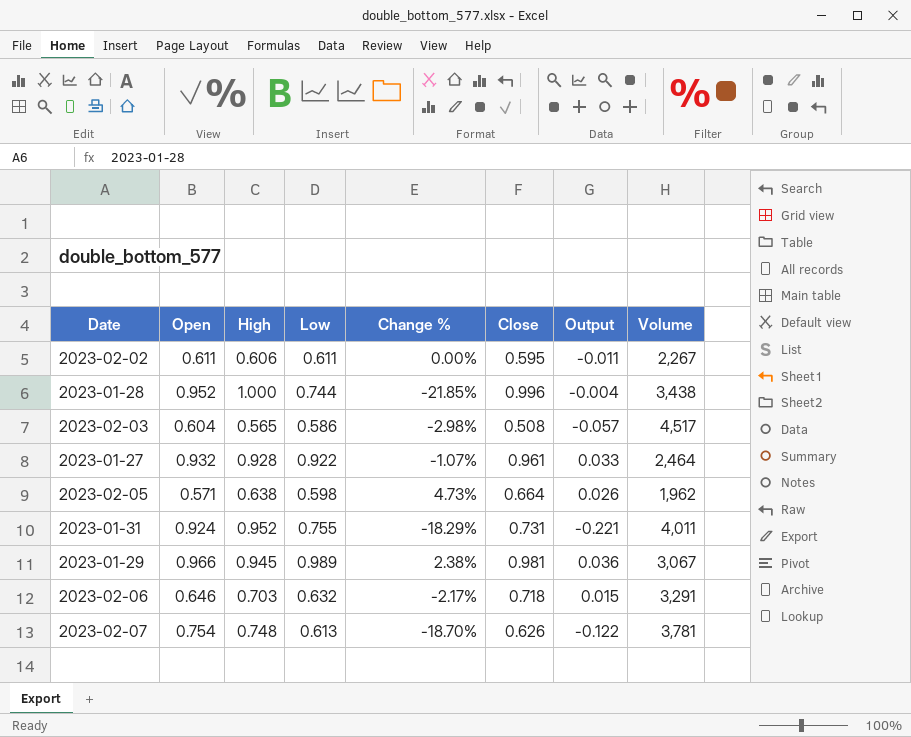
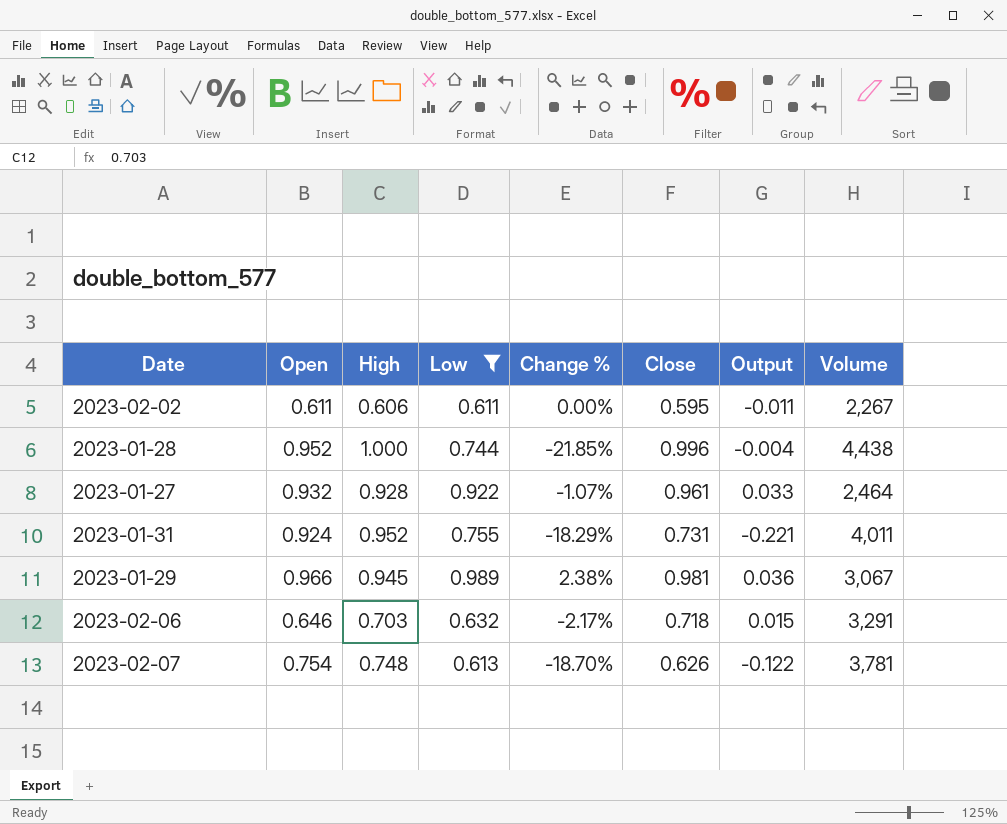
filter: none -> Low >= 0.611
2023-01-28 | Volume: 3,438 -> 4,438

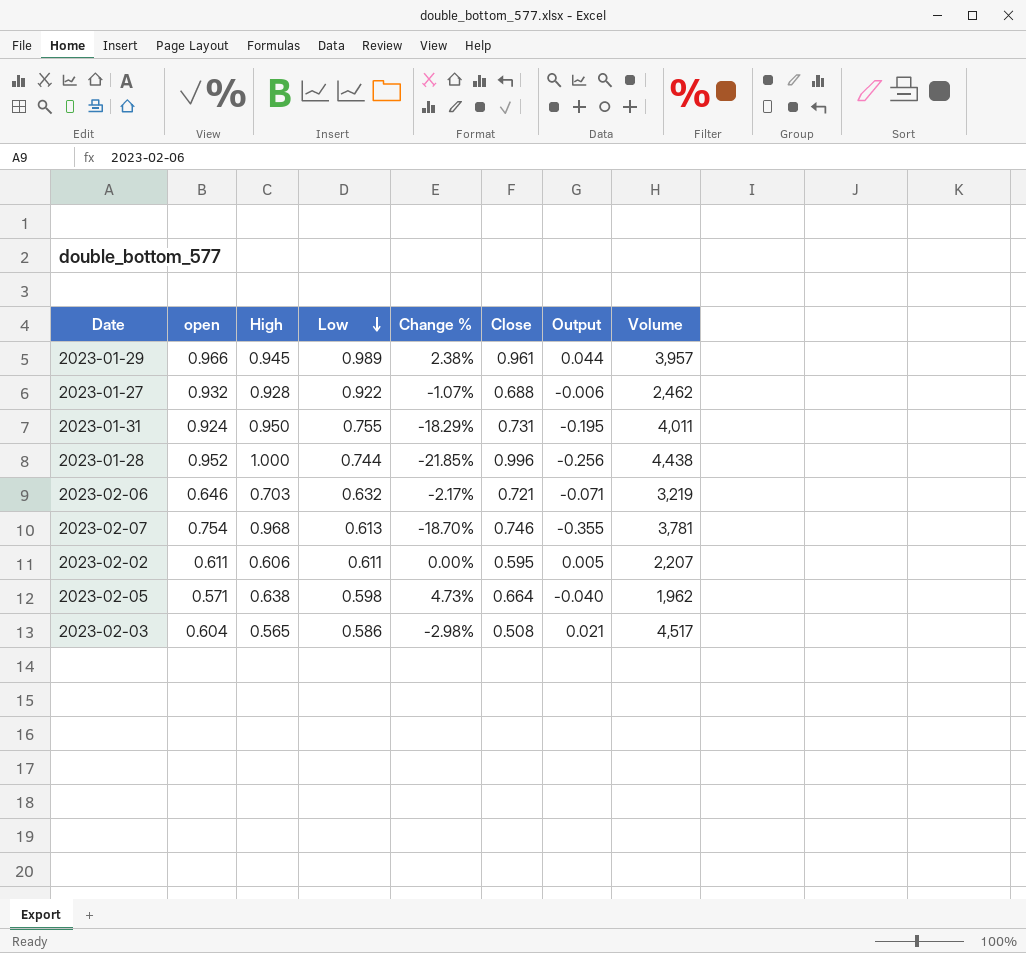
filter: Low >= 0.611 -> none
row order: none -> Low descending
column name: Open -> open
column Output | formula: [Close] - [High] -> [Low] - [High]
2023-01-29 | Close: 0.981 -> 0.961
2023-01-29 | Volume: 3,067 -> 3,957
2023-01-27 | Close: 0.961 -> 0.688
2023-01-27 | Volume: 2,464 -> 2,462
2023-01-31 | High: 0.952 -> 0.950
2023-02-06 | Close: 0.718 -> 0.721
2023-02-06 | Volume: 3,291 -> 3,219
2023-02-07 | High: 0.748 -> 0.968
2023-02-07 | Close: 0.626 -> 0.746
2023-02-02 | Volume: 2,267 -> 2,207

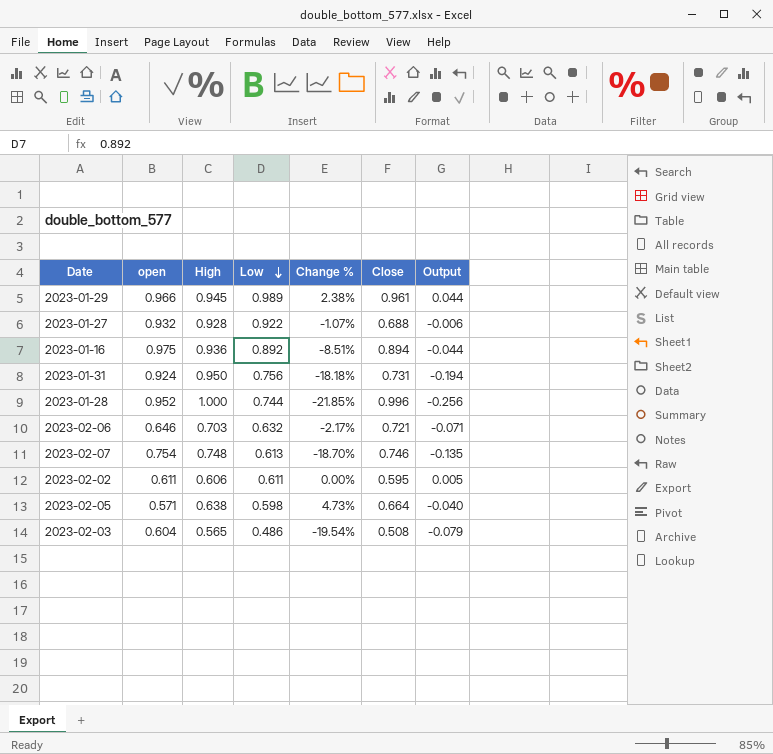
column Volume | position: 8 -> none
row 2023-01-16: none -> 0.975 | 0.936 | 0.892 | -8.51% | 0.894 | -0.044
2023-01-31 | Low: 0.755 -> 0.756
2023-01-31 | Change %: -18.29% -> -18.18%
2023-01-31 | Output: -0.195 -> -0.194
2023-02-07 | High: 0.968 -> 0.748
2023-02-07 | Output: -0.355 -> -0.135
2023-02-03 | Low: 0.586 -> 0.486
2023-02-03 | Change %: -2.98% -> -19.54%
2023-02-03 | Output: 0.021 -> -0.079

